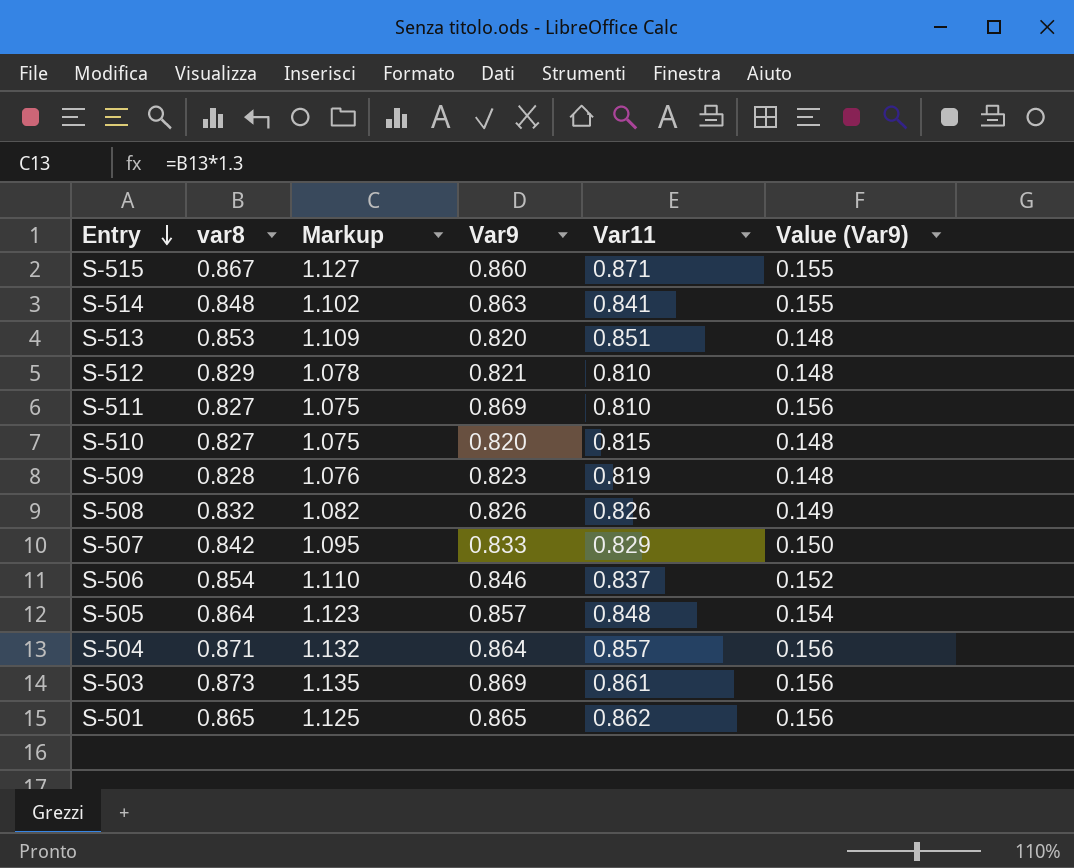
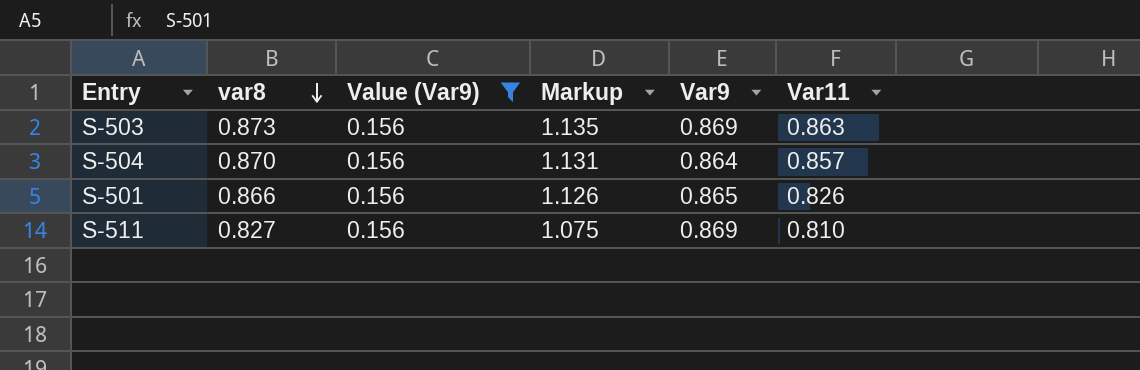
filter: none -> Value (Var9) = 0.156
row order: Entry descending -> var8 descending
column Value (Var9) | position: 6 -> 3
S-503 | Var11: 0.861 -> 0.863
S-504 | var8: 0.871 -> 0.870
S-504 | Markup: 1.132 -> 1.131
S-501 | var8: 0.865 -> 0.866
S-501 | Markup: 1.125 -> 1.126
S-501 | Var11: 0.862 -> 0.826

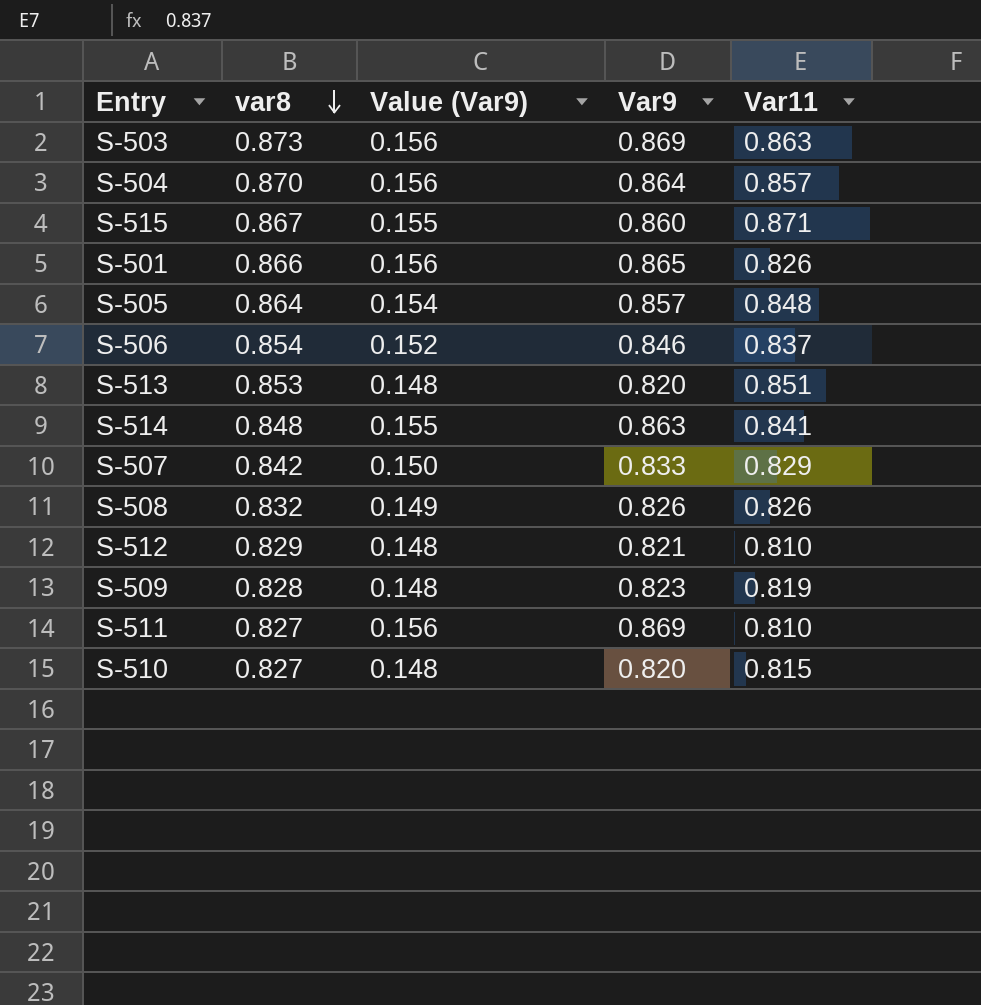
filter: Value (Var9) = 0.156 -> none
column Markup | formula: [var8] * 1.3 -> none

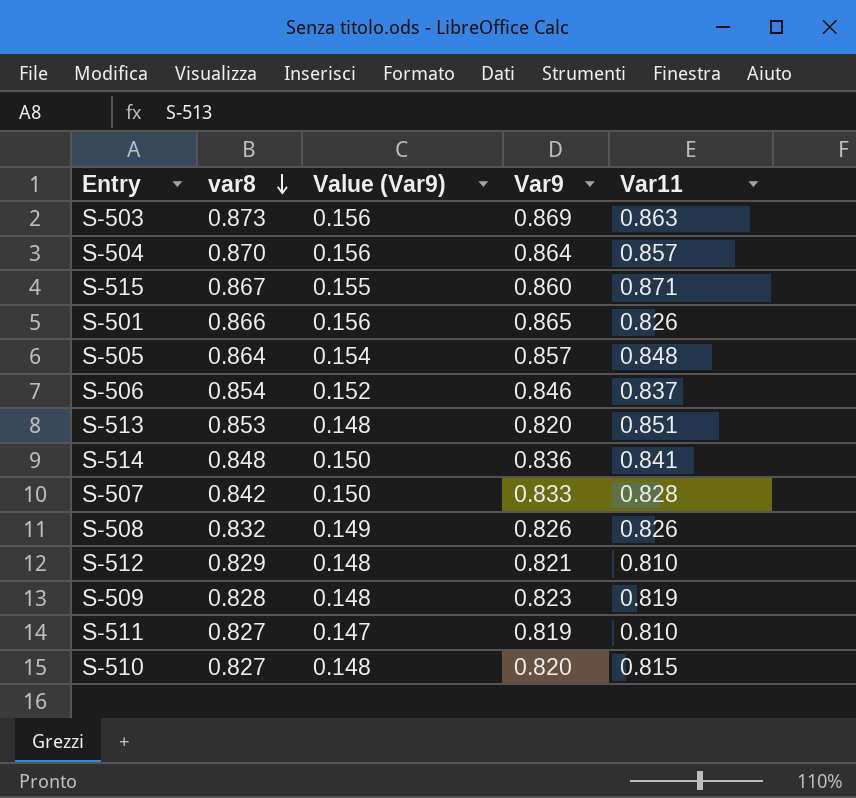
S-514 | Value (Var9): 0.155 -> 0.150
S-514 | Var9: 0.863 -> 0.836
S-507 | Var11: 0.829 -> 0.828
S-511 | Value (Var9): 0.156 -> 0.147
S-511 | Var9: 0.869 -> 0.819

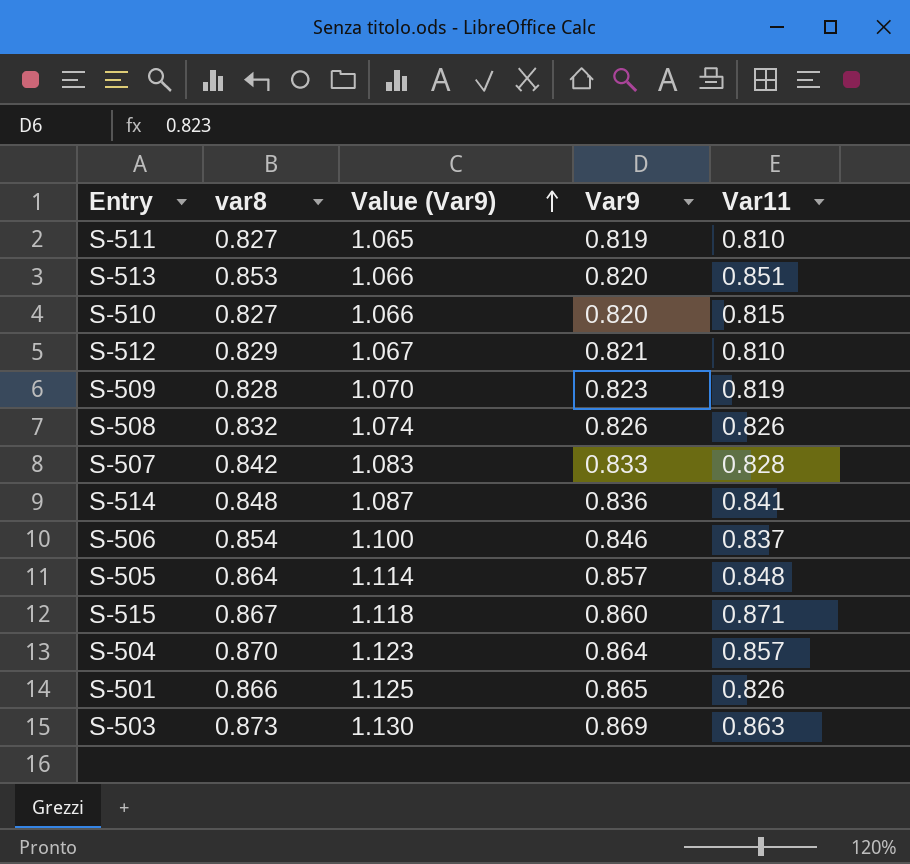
row order: var8 descending -> Value (Var9) ascending
column Value (Var9) | formula: [Var9] * 0.18 -> [Var9] * 1.3

